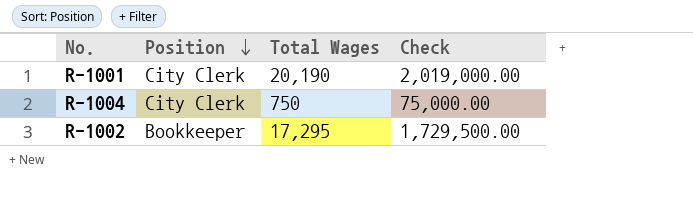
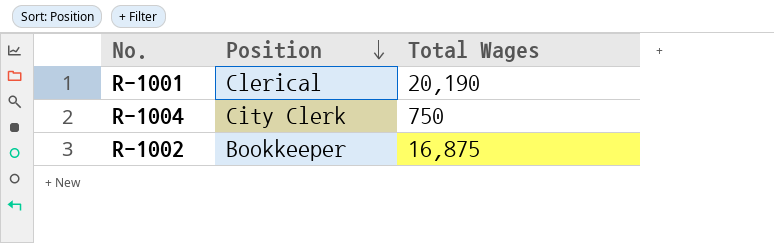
column Check | formula: [Total Wages] * 100 -> none
R-1001 | Position: City Clerk -> Clerical
R-1002 | Total Wages: 17,295 -> 16,875

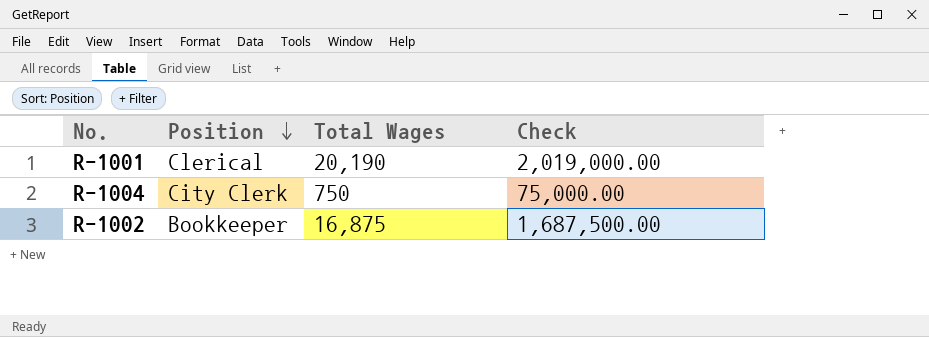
column Check | formula: none -> [Total Wages] * 100

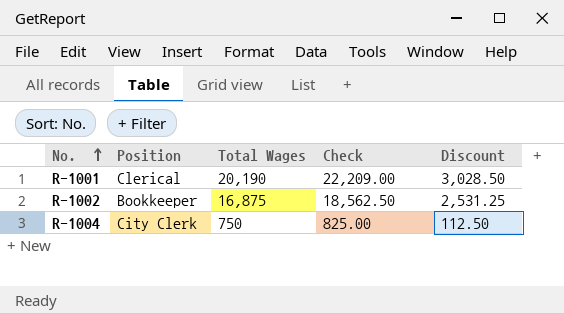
row order: Position descending -> No. ascending
column Check | formula: [Total Wages] * 100 -> [Total Wages] * 1.1
column Discount | formula: none -> [Total Wages] * 0.15

